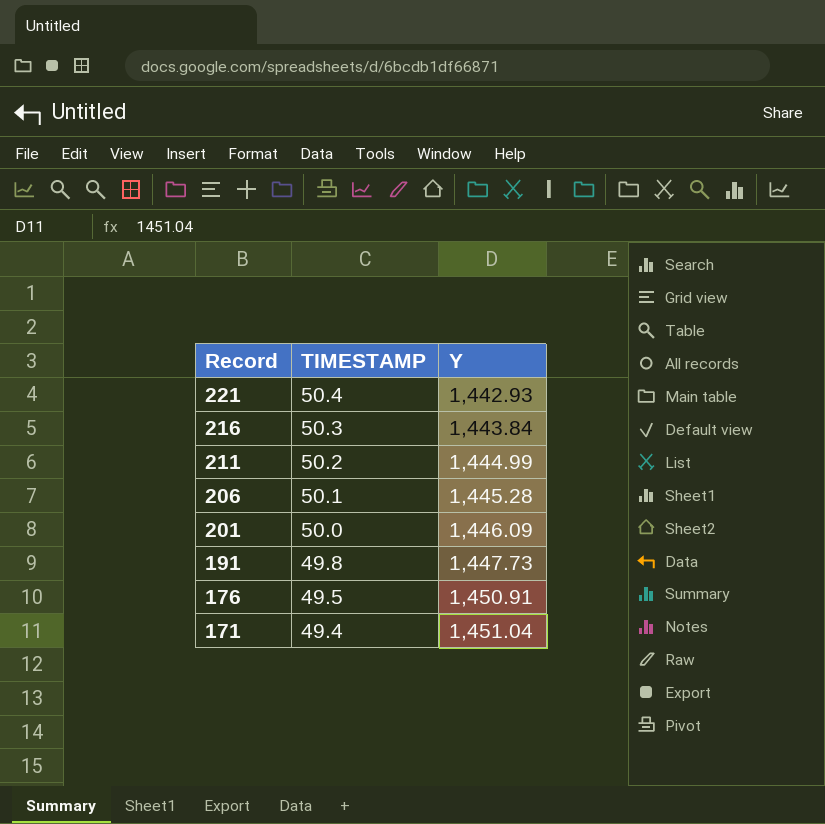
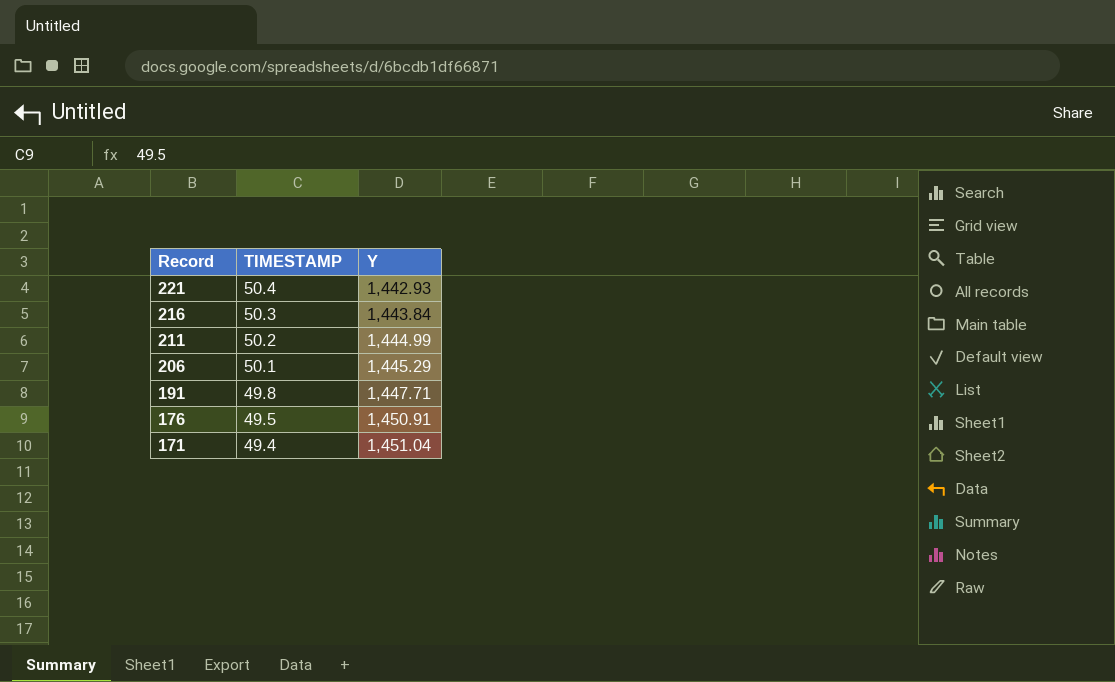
row 201: 50.0 | 1,446.09 -> none
206 | Y: 1,445.28 -> 1,445.29
191 | Y: 1,447.73 -> 1,447.71

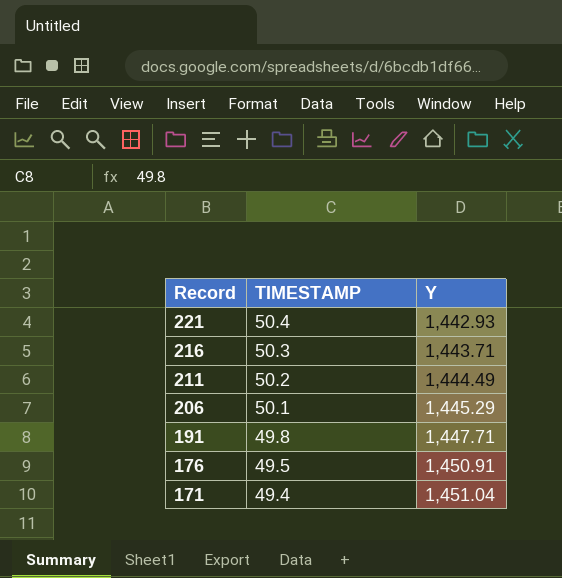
216 | Y: 1,443.84 -> 1,443.71
211 | Y: 1,444.99 -> 1,444.49

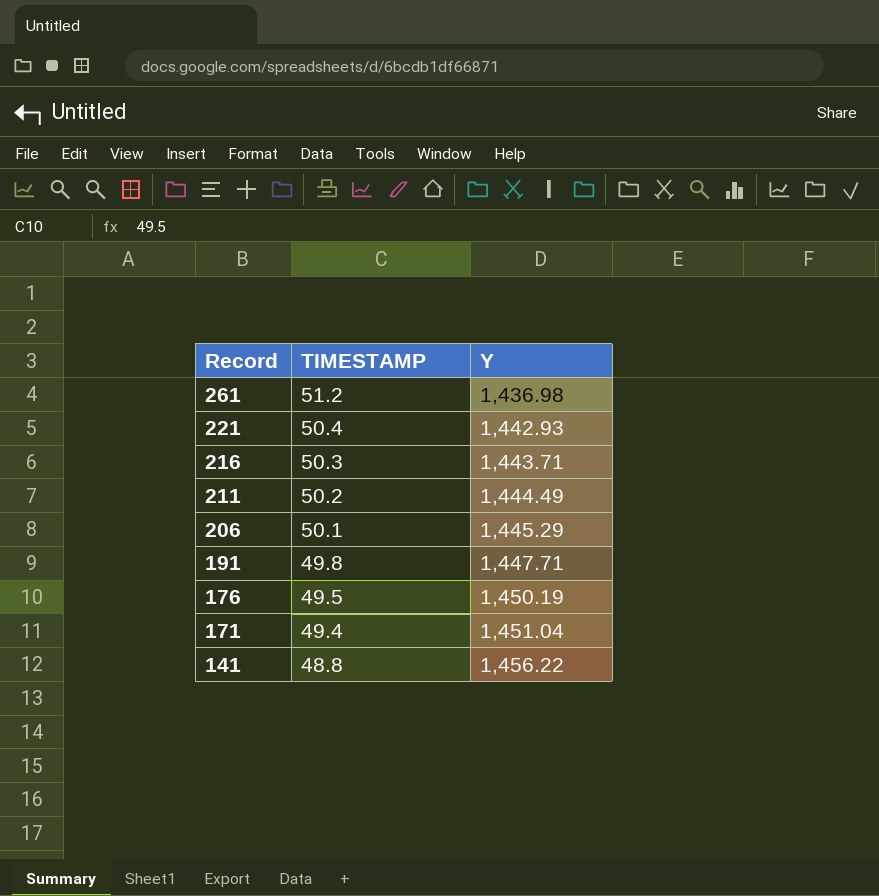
row 261: none -> 51.2 | 1,436.98
176 | Y: 1,450.91 -> 1,450.19
row 141: none -> 48.8 | 1,456.22

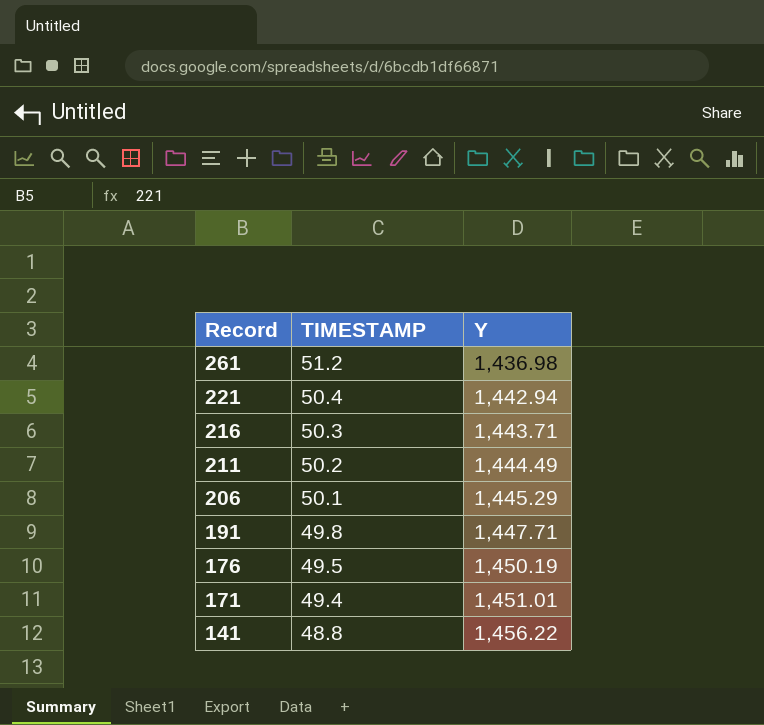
221 | Y: 1,442.93 -> 1,442.94
171 | Y: 1,451.04 -> 1,451.01

